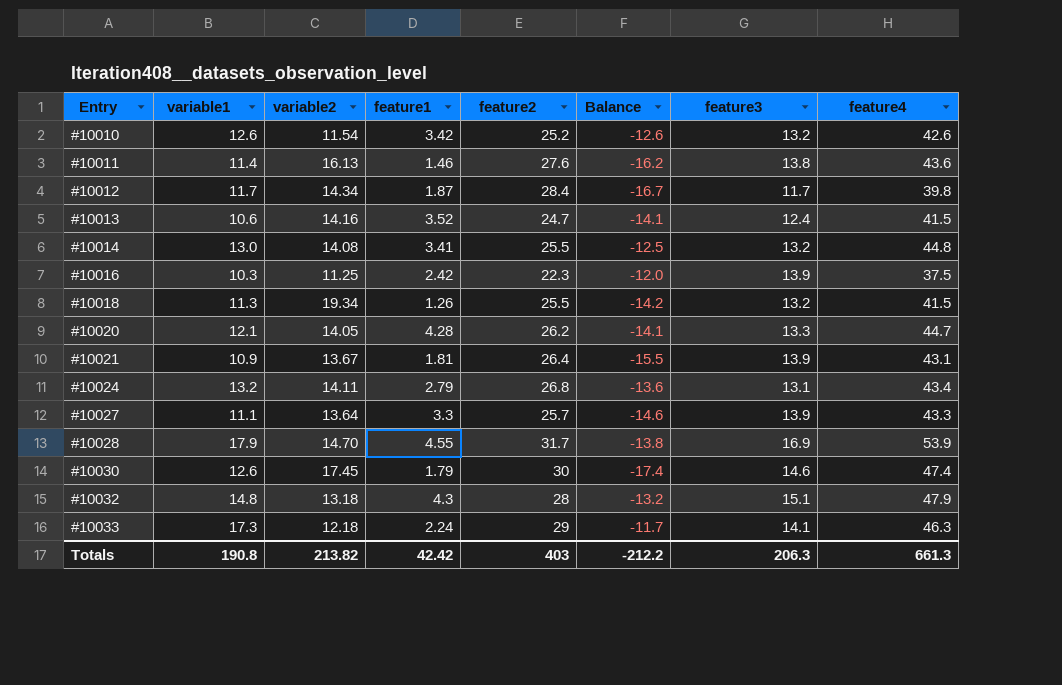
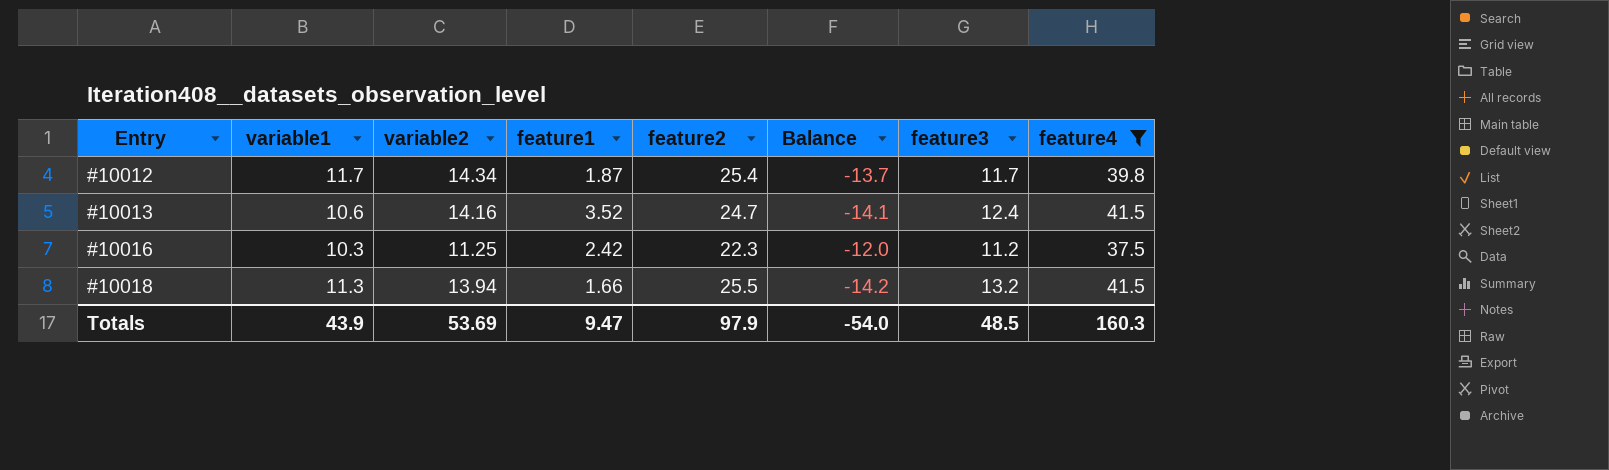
filter: none -> feature4 <= 41.5
#10012 | feature2: 28.4 -> 25.4
#10012 | Balance: -16.7 -> -13.7
#10016 | feature3: 13.9 -> 11.2
#10018 | variable2: 19.34 -> 13.94
#10018 | feature1: 1.26 -> 1.66
Totals | variable1: 190.8 -> 43.9
Totals | variable2: 213.82 -> 53.69
Totals | feature1: 42.42 -> 9.47
Totals | feature2: 403 -> 97.9
Totals | Balance: -212.2 -> -54.0
Totals | feature3: 206.3 -> 48.5
Totals | feature4: 661.3 -> 160.3

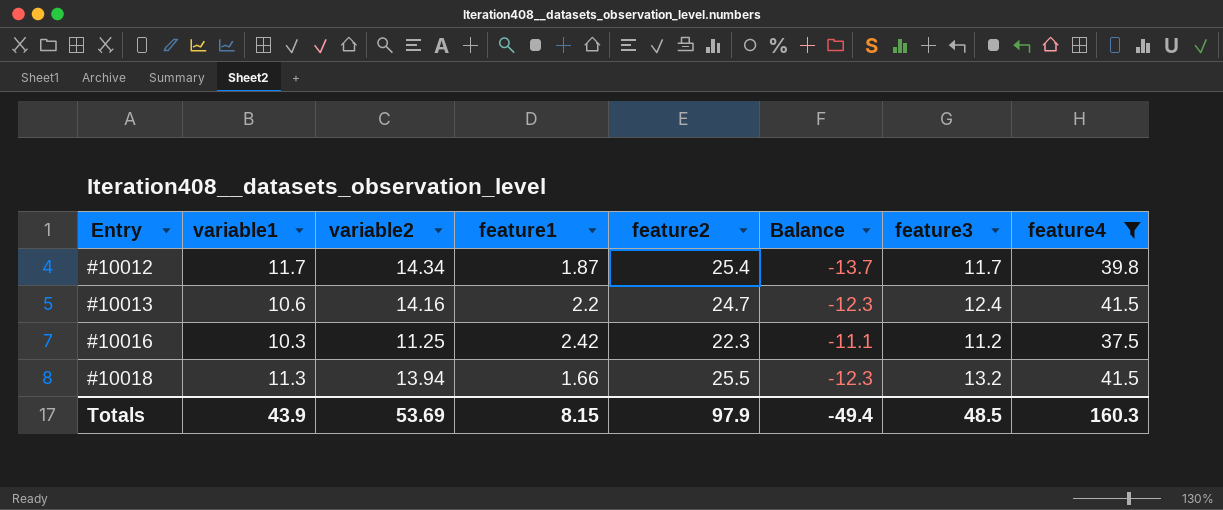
column Balance | formula: [variable1] - [feature2] -> [feature3] - [feature2]
#10013 | feature1: 3.52 -> 2.2
Totals | feature1: 9.47 -> 8.15
Totals | Balance: -54.0 -> -49.4

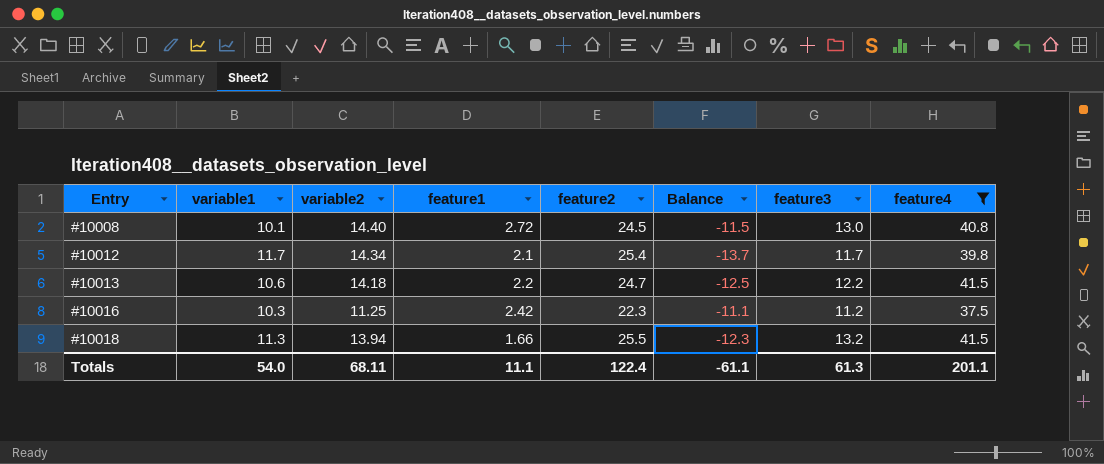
row #10008: none -> 10.1 | 14.40 | 2.72 | 24.5 | -11.5 | 13.0 | 40.8
#10012 | feature1: 1.87 -> 2.1
#10013 | variable2: 14.16 -> 14.18
#10013 | Balance: -12.3 -> -12.5
#10013 | feature3: 12.4 -> 12.2
Totals | variable1: 43.9 -> 54.0
Totals | variable2: 53.69 -> 68.11
Totals | feature1: 8.15 -> 11.1
Totals | feature2: 97.9 -> 122.4
Totals | Balance: -49.4 -> -61.1
Totals | feature3: 48.5 -> 61.3
Totals | feature4: 160.3 -> 201.1

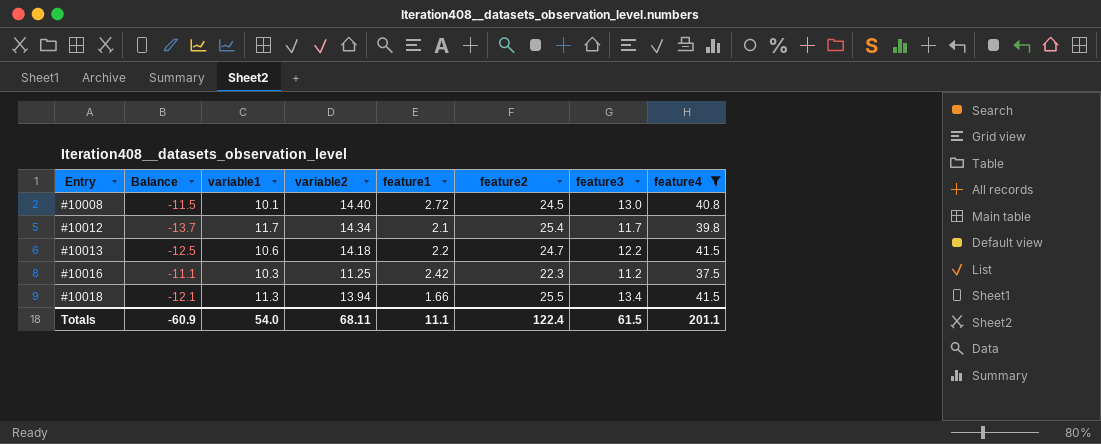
column Balance | position: 6 -> 2
#10018 | Balance: -12.3 -> -12.1
#10018 | feature3: 13.2 -> 13.4
Totals | Balance: -61.1 -> -60.9
Totals | feature3: 61.3 -> 61.5

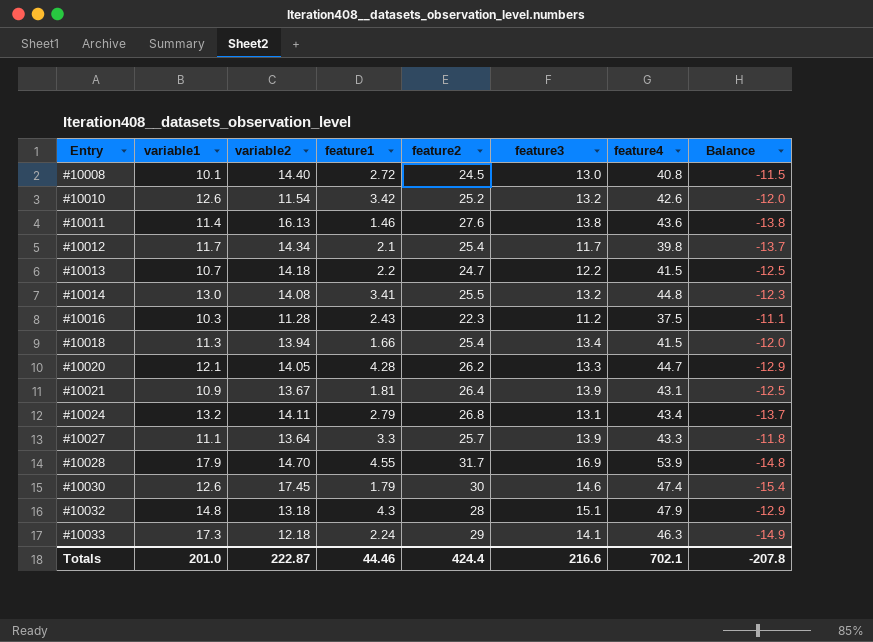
filter: feature4 <= 41.5 -> none
column Balance | position: 2 -> 8
#10013 | variable1: 10.6 -> 10.7
#10016 | variable2: 11.25 -> 11.28
#10016 | feature1: 2.42 -> 2.43
#10018 | feature2: 25.5 -> 25.4
#10018 | Balance: -12.1 -> -12.0
Totals | variable1: 54.0 -> 201.0
Totals | variable2: 68.11 -> 222.87
Totals | feature1: 11.1 -> 44.46
Totals | feature2: 122.4 -> 424.4
Totals | feature3: 61.5 -> 216.6
Totals | feature4: 201.1 -> 702.1
Totals | Balance: -60.9 -> -207.8

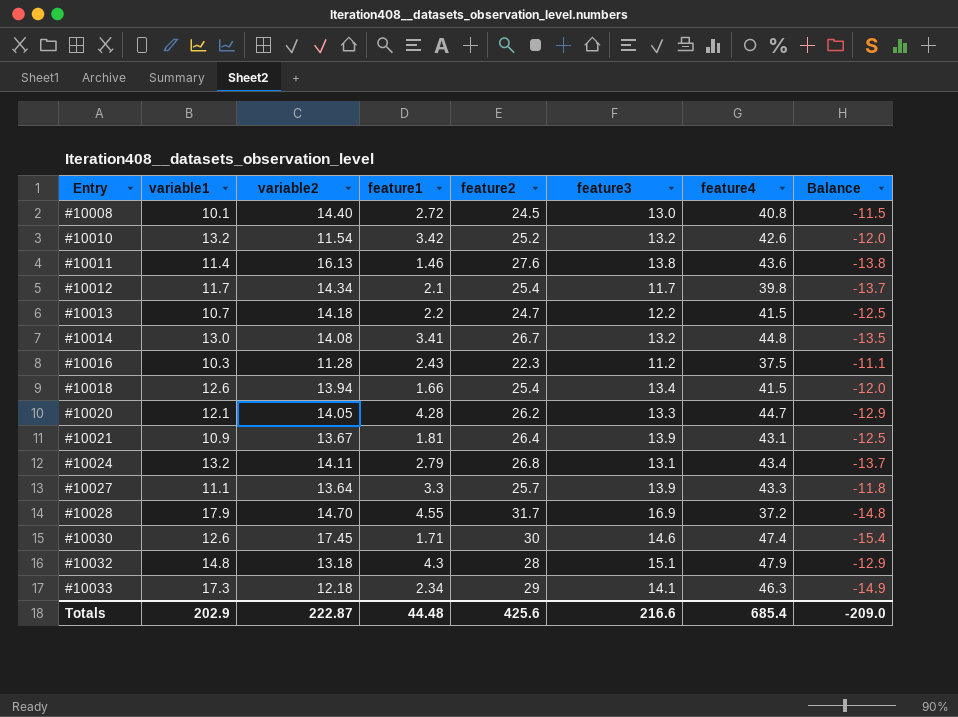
#10010 | variable1: 12.6 -> 13.2
#10014 | feature2: 25.5 -> 26.7
#10014 | Balance: -12.3 -> -13.5
#10018 | variable1: 11.3 -> 12.6
#10028 | feature4: 53.9 -> 37.2
#10030 | feature1: 1.79 -> 1.71
#10033 | feature1: 2.24 -> 2.34
Totals | variable1: 201.0 -> 202.9
Totals | feature1: 44.46 -> 44.48
Totals | feature2: 424.4 -> 425.6
Totals | feature4: 702.1 -> 685.4
Totals | Balance: -207.8 -> -209.0

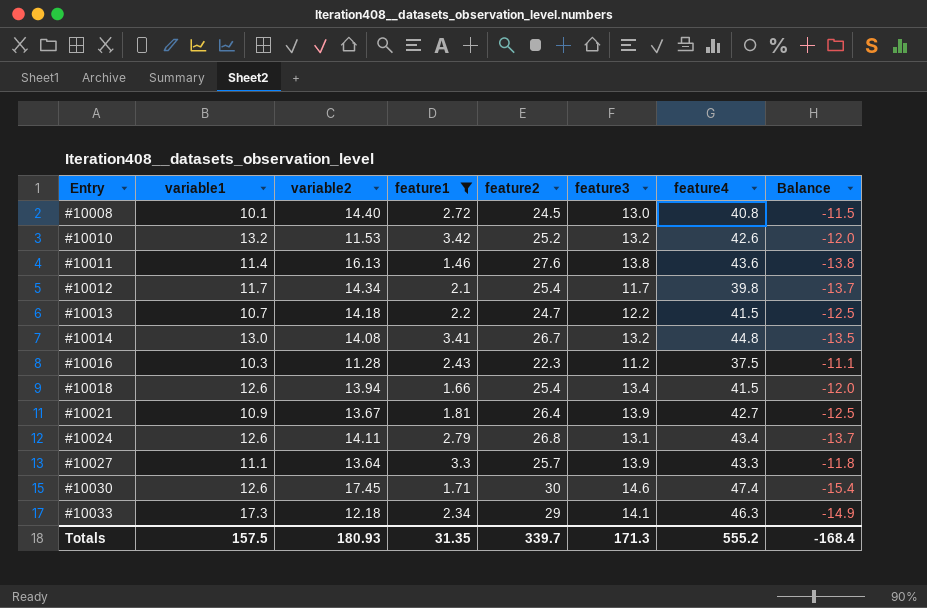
filter: none -> feature1 <= 3.42
#10010 | variable2: 11.54 -> 11.53
#10021 | feature4: 43.1 -> 42.7
#10024 | variable1: 13.2 -> 12.6
Totals | variable1: 202.9 -> 157.5
Totals | variable2: 222.87 -> 180.93
Totals | feature1: 44.48 -> 31.35
Totals | feature2: 425.6 -> 339.7
Totals | feature3: 216.6 -> 171.3
Totals | feature4: 685.4 -> 555.2
Totals | Balance: -209.0 -> -168.4

